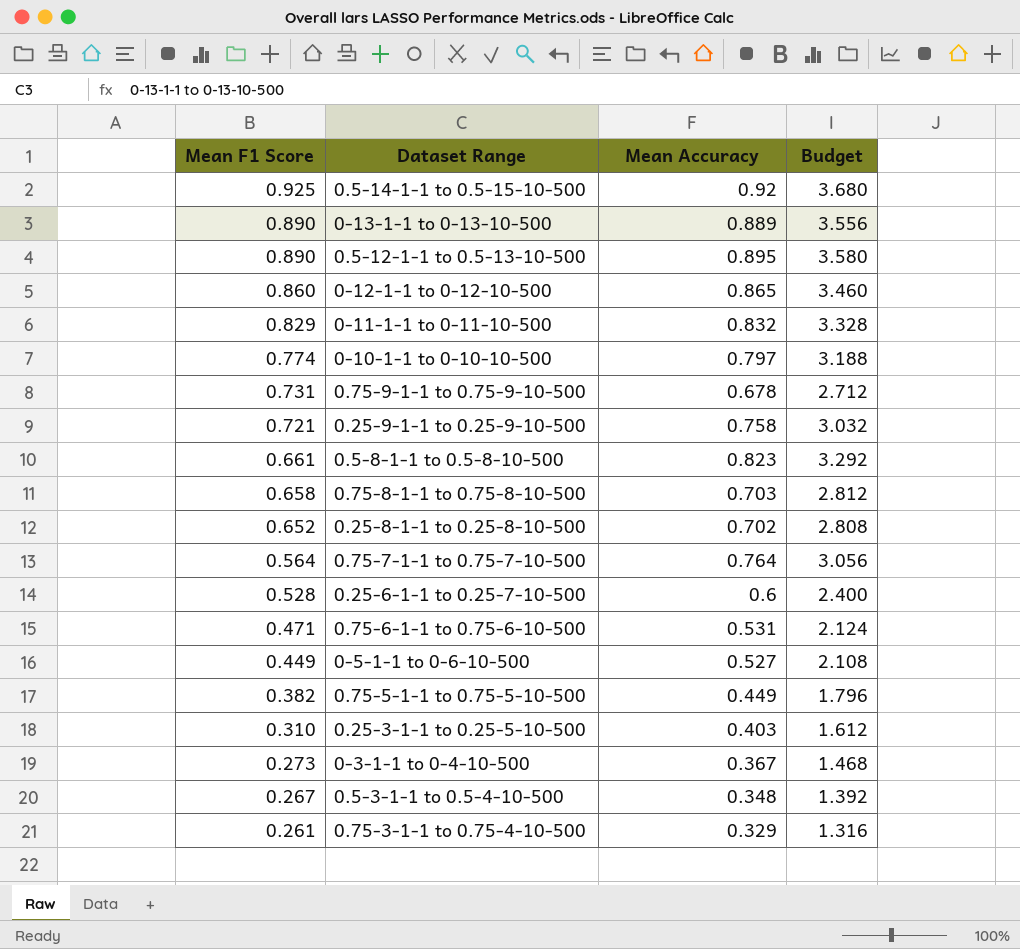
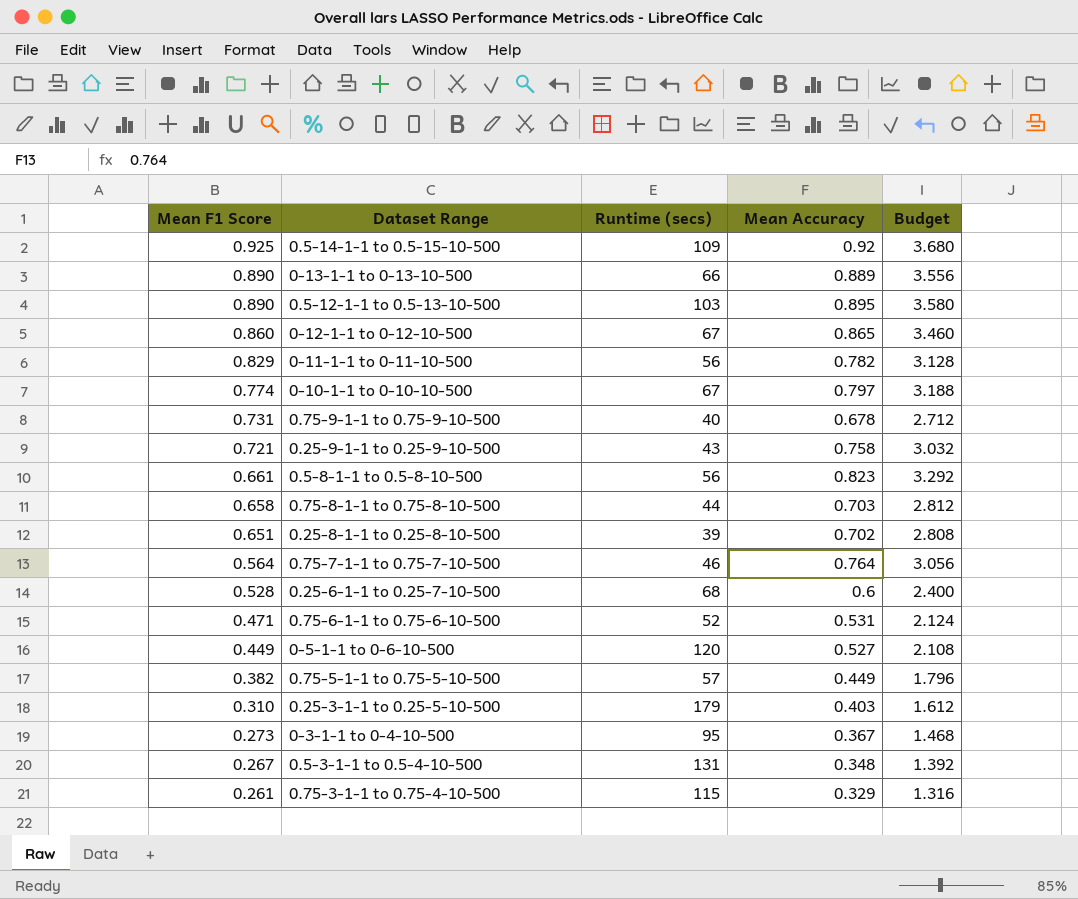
column Runtime (secs) | position: none -> 3
0-11-1-1 to 0-11-10-500 | Mean Accuracy: 0.832 -> 0.782
0-11-1-1 to 0-11-10-500 | Budget: 3.328 -> 3.128
0.25-8-1-1 to 0.25-8-10-500 | Mean F1 Score: 0.652 -> 0.651

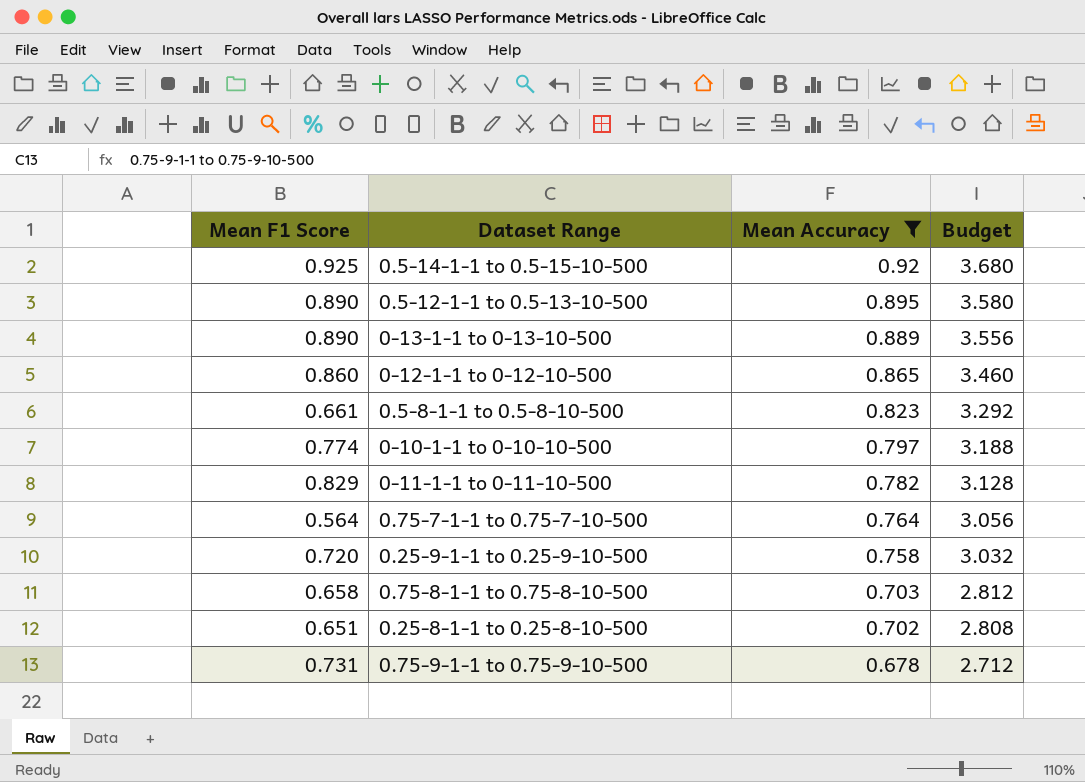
filter: none -> Mean Accuracy >= 0.678
row order: Mean F1 Score descending -> Mean Accuracy descending
column Runtime (secs) | position: 3 -> none
0.25-9-1-1 to 0.25-9-10-500 | Mean F1 Score: 0.721 -> 0.720

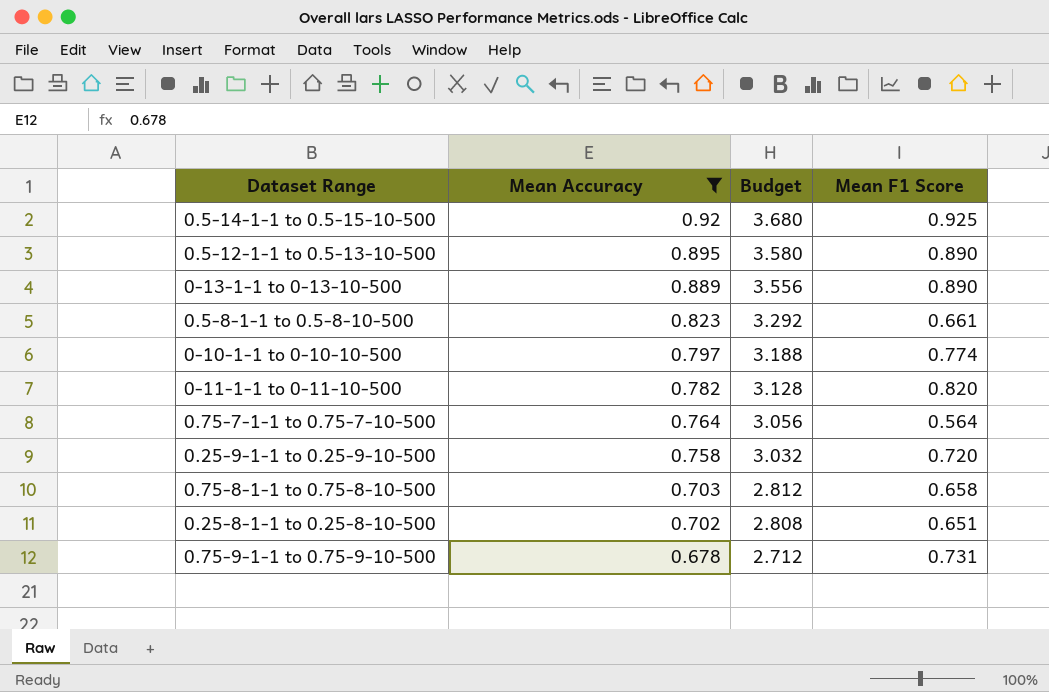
column Mean F1 Score | position: 1 -> 4
row 0-12-1-1 to 0-12-10-500: 0.860 | 0.865 | 3.460 -> none
0-11-1-1 to 0-11-10-500 | Mean F1 Score: 0.829 -> 0.820

